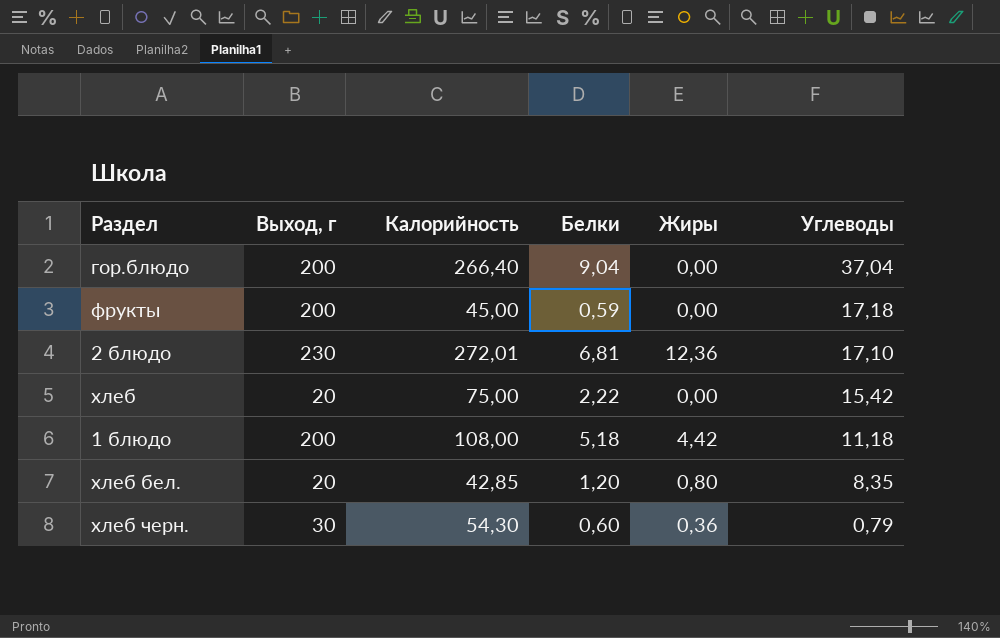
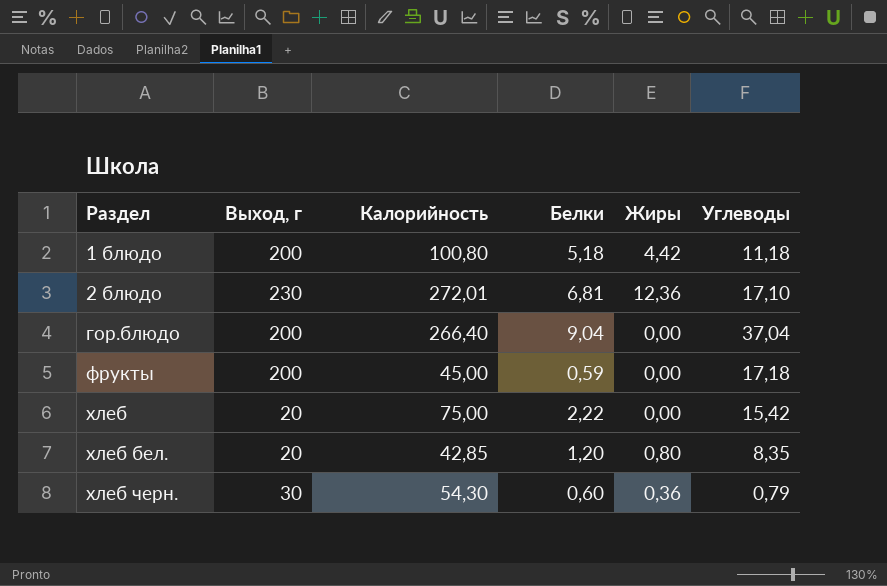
row order: Углеводы descending -> Раздел ascending
1 блюдо | Калорийность: 108,00 -> 100,80

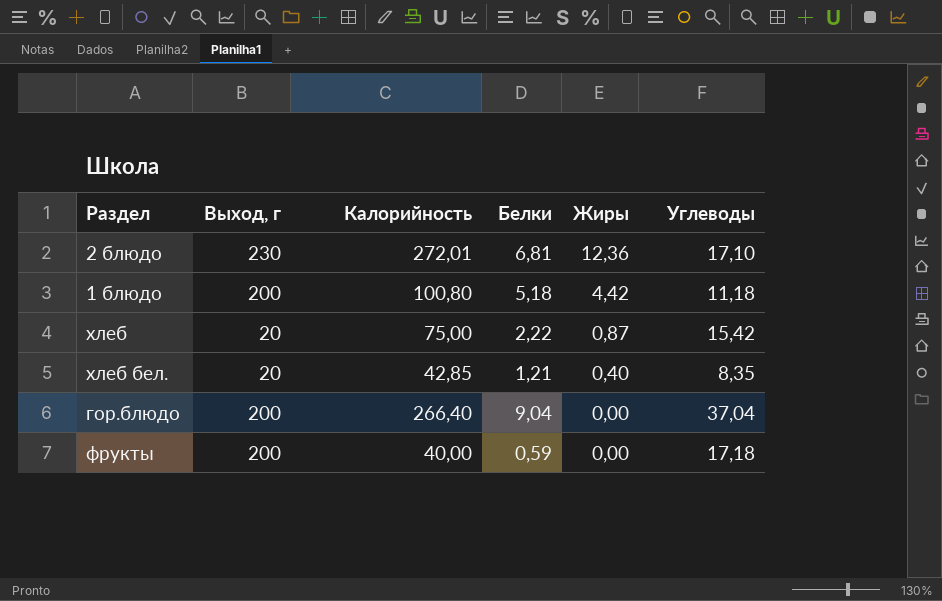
row order: Раздел ascending -> Жиры descending
row хлеб черн.: 30 | 54,30 | 0,60 | 0,36 | 0,79 -> none
хлеб | Жиры: 0,00 -> 0,87
хлеб бел. | Белки: 1,20 -> 1,21
хлеб бел. | Жиры: 0,80 -> 0,40
фрукты | Калорийность: 45,00 -> 40,00

